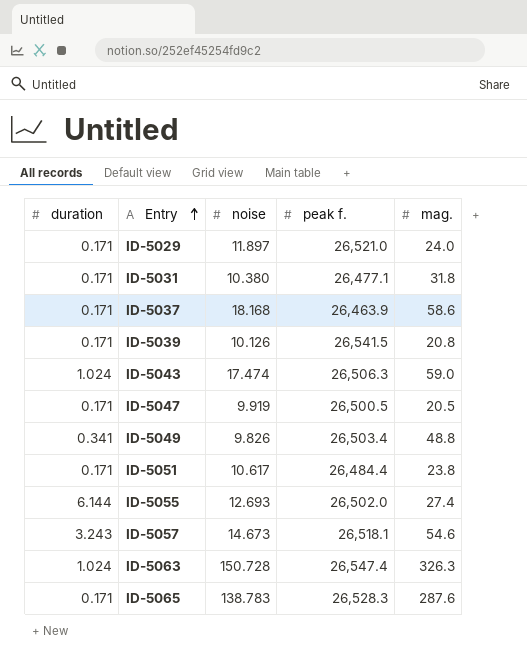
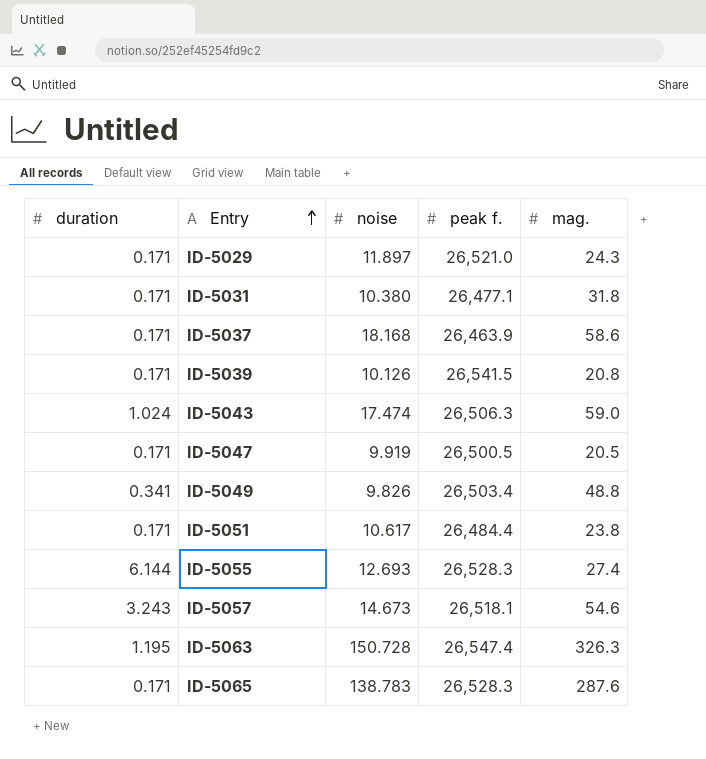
ID-5029 | mag.: 24.0 -> 24.3
ID-5055 | peak f.: 26,502.0 -> 26,528.3
ID-5063 | duration: 1.024 -> 1.195

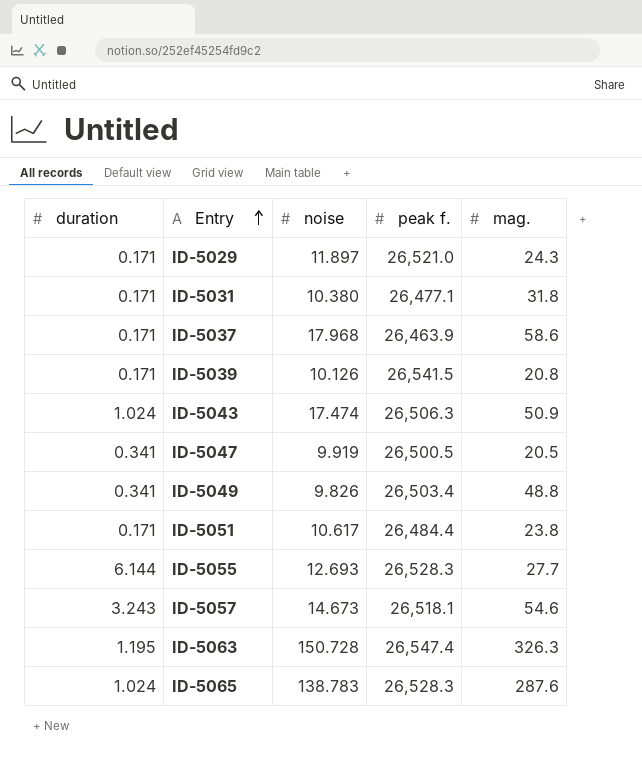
ID-5037 | noise: 18.168 -> 17.968
ID-5043 | mag.: 59.0 -> 50.9
ID-5047 | duration: 0.171 -> 0.341
ID-5055 | mag.: 27.4 -> 27.7
ID-5065 | duration: 0.171 -> 1.024

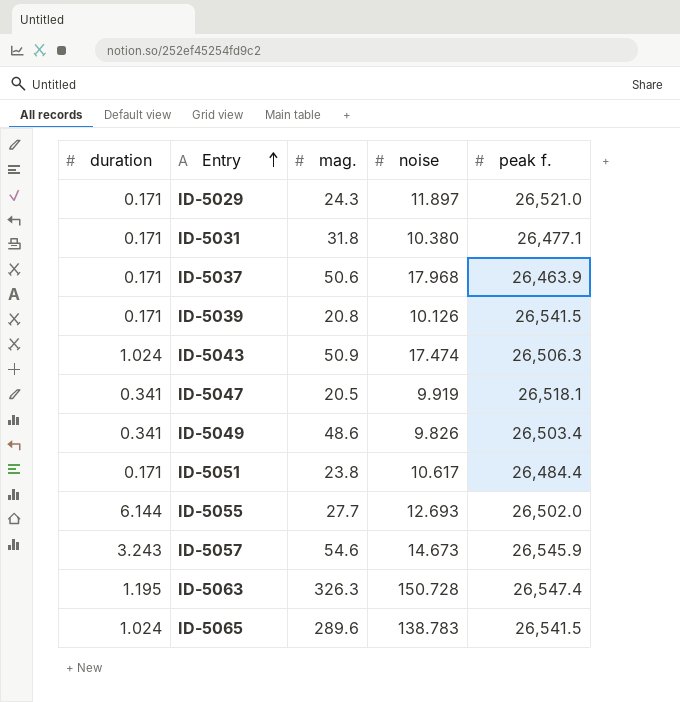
column mag. | position: 5 -> 3
ID-5037 | mag.: 58.6 -> 50.6
ID-5047 | peak f.: 26,500.5 -> 26,518.1
ID-5049 | mag.: 48.8 -> 48.6
ID-5055 | peak f.: 26,528.3 -> 26,502.0
ID-5057 | peak f.: 26,518.1 -> 26,545.9
ID-5065 | mag.: 287.6 -> 289.6
ID-5065 | peak f.: 26,528.3 -> 26,541.5

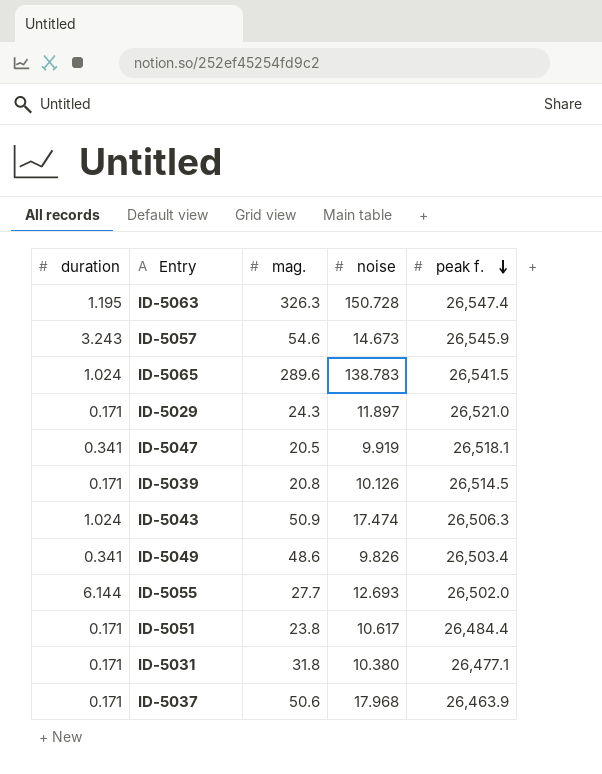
row order: Entry ascending -> peak f. descending
ID-5039 | peak f.: 26,541.5 -> 26,514.5

